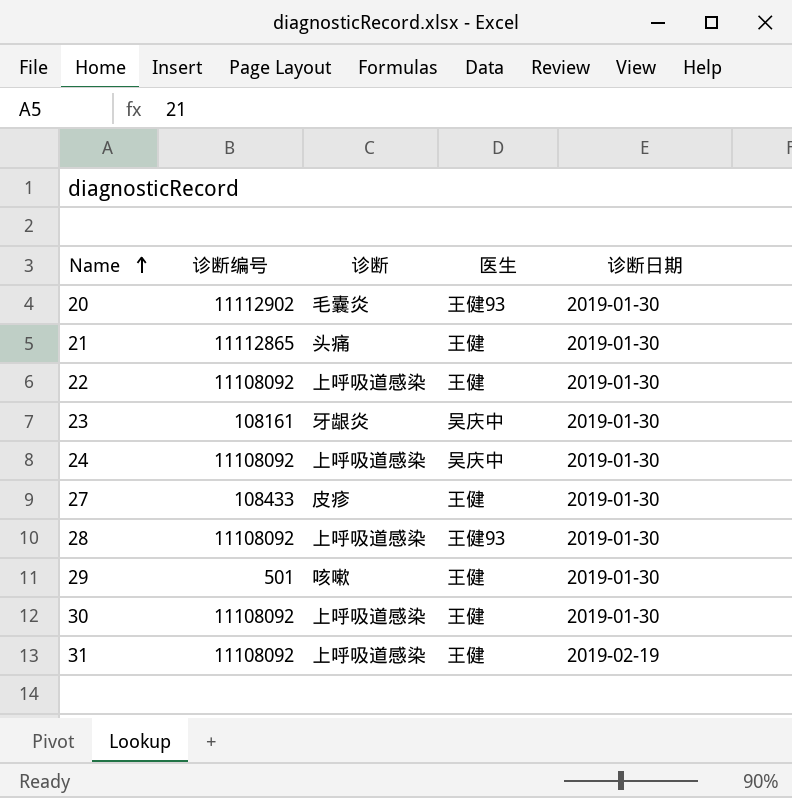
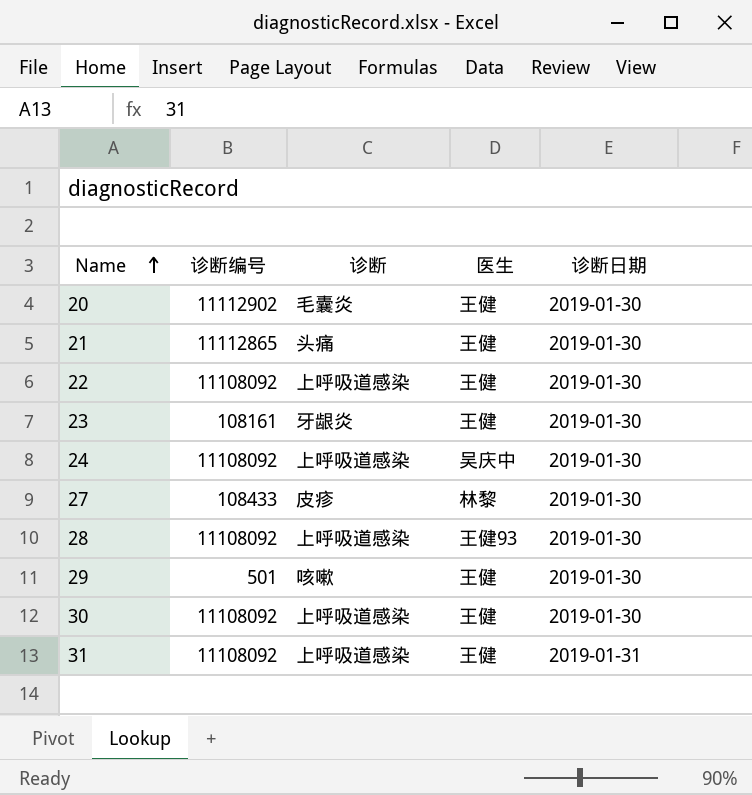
20 | 医生: 王健93 -> 王健
23 | 医生: 吴庆中 -> 王健
27 | 医生: 王健 -> 林黎
31 | 诊断日期: 2019-02-19 -> 2019-01-31

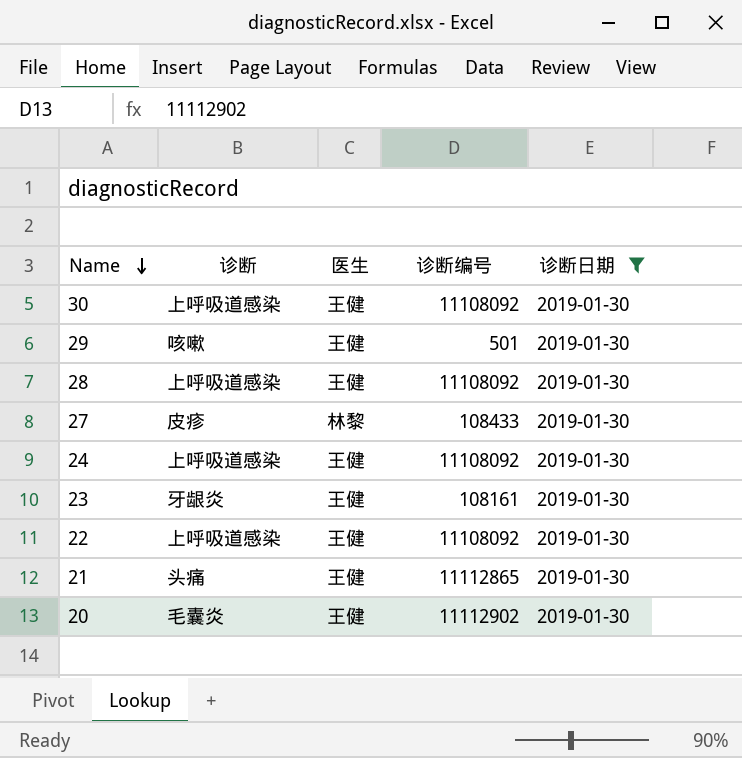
filter: none -> 诊断日期 = 2019-01-30
row order: Name ascending -> Name descending
column 诊断编号 | position: 2 -> 4
28 | 医生: 王健93 -> 王健
24 | 医生: 吴庆中 -> 王健

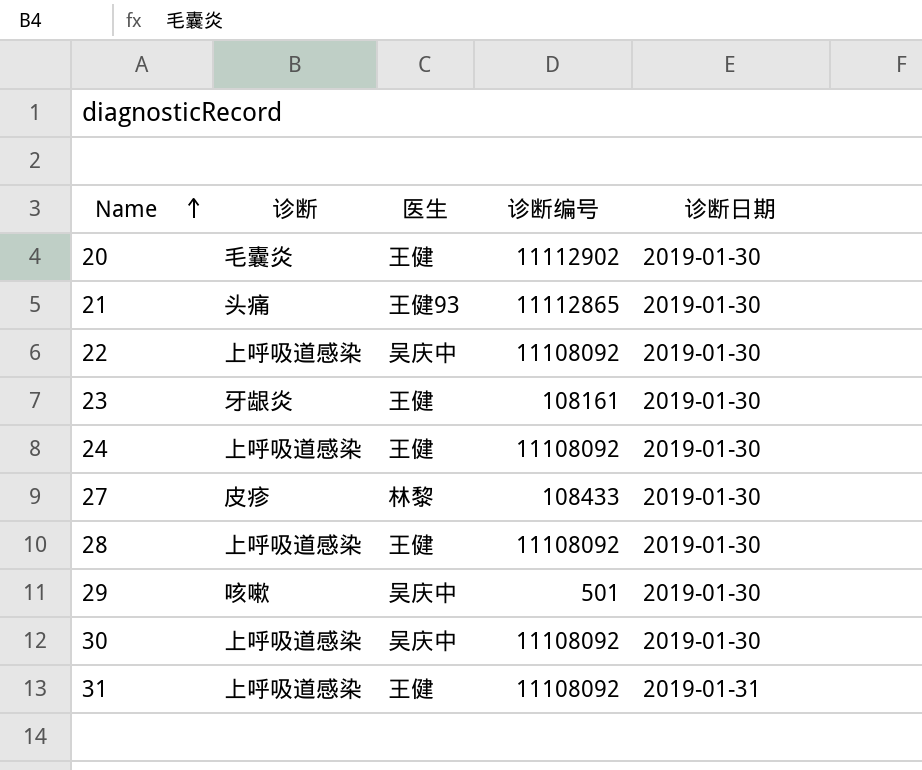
filter: 诊断日期 = 2019-01-30 -> none
row order: Name descending -> Name ascending
21 | 医生: 王健 -> 王健93
22 | 医生: 王健 -> 吴庆中
29 | 医生: 王健 -> 吴庆中
30 | 医生: 王健 -> 吴庆中

